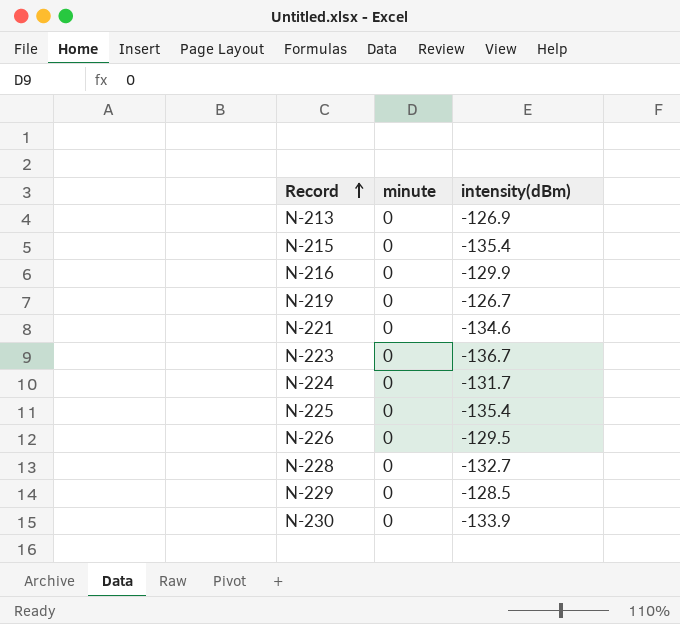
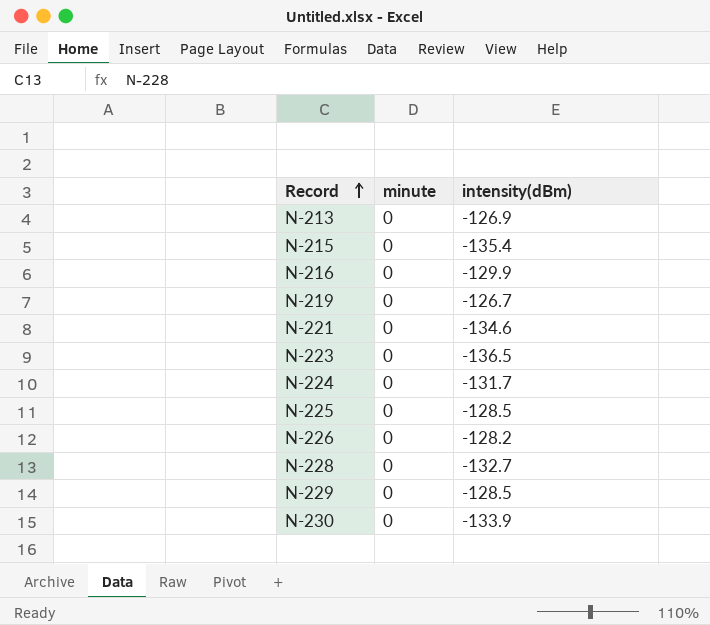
N-223 | intensity(dBm): -136.7 -> -136.5
N-225 | intensity(dBm): -135.4 -> -128.5
N-226 | intensity(dBm): -129.5 -> -128.2

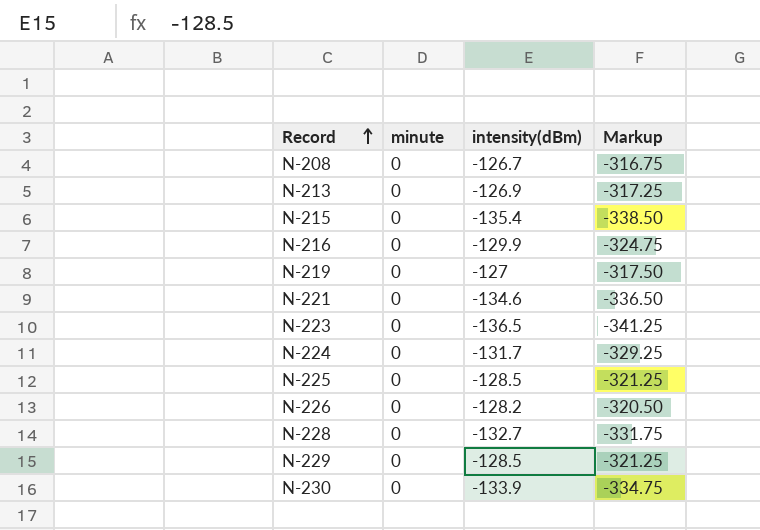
column Markup | formula: none -> [intensity(dBm)] * 2.5
row N-208: none -> 0 | -126.7 | -316.75
N-219 | intensity(dBm): -126.7 -> -127

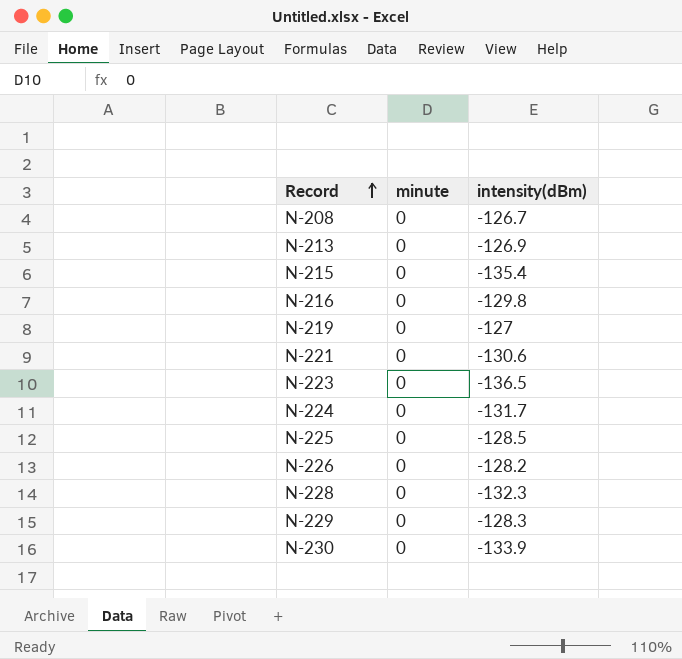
column Markup | formula: [intensity(dBm)] * 2.5 -> none
N-216 | intensity(dBm): -129.9 -> -129.8
N-221 | intensity(dBm): -134.6 -> -130.6
N-228 | intensity(dBm): -132.7 -> -132.3
N-229 | intensity(dBm): -128.5 -> -128.3

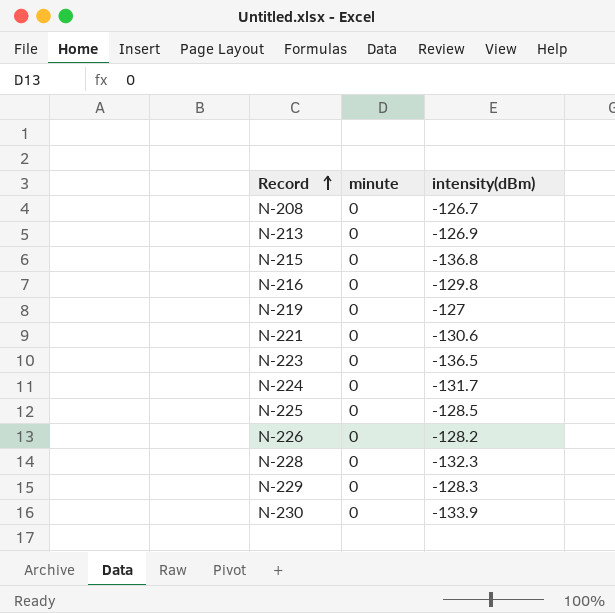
N-215 | intensity(dBm): -135.4 -> -136.8

